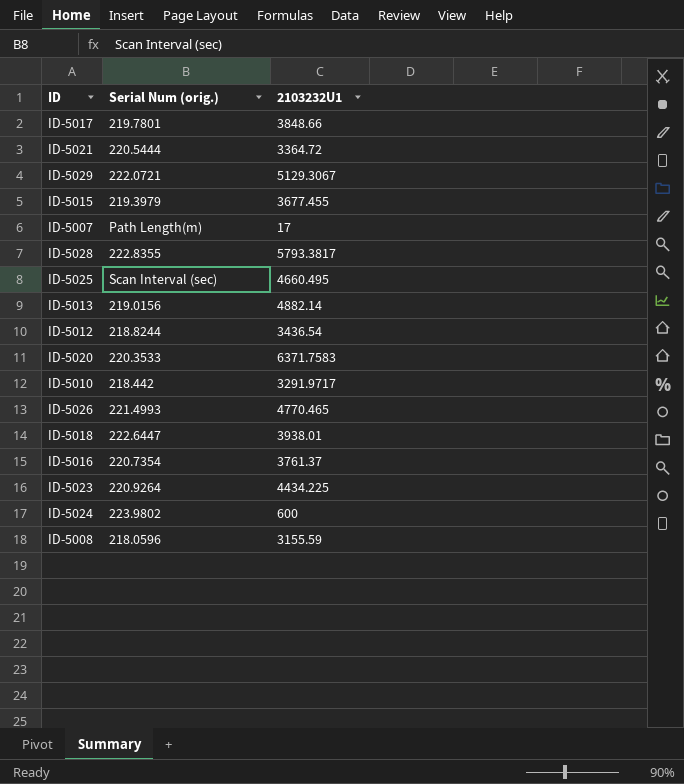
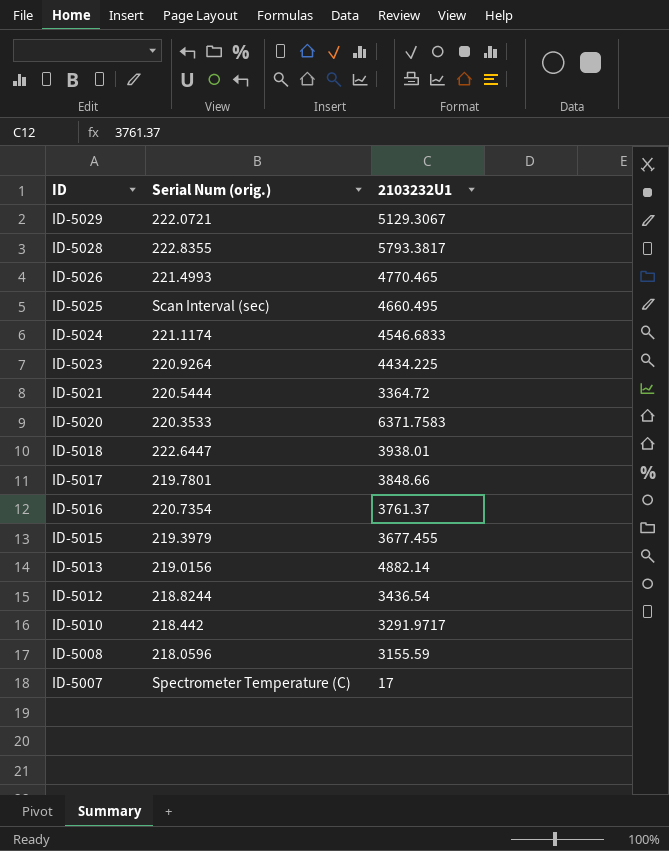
row order: none -> ID descending
ID-5024 | Serial Num (orig.): 223.9802 -> 221.1174
ID-5024 | 2103232U1: 600 -> 4546.6833
ID-5007 | Serial Num (orig.): Path Length(m) -> Spectrometer Temperature (C)

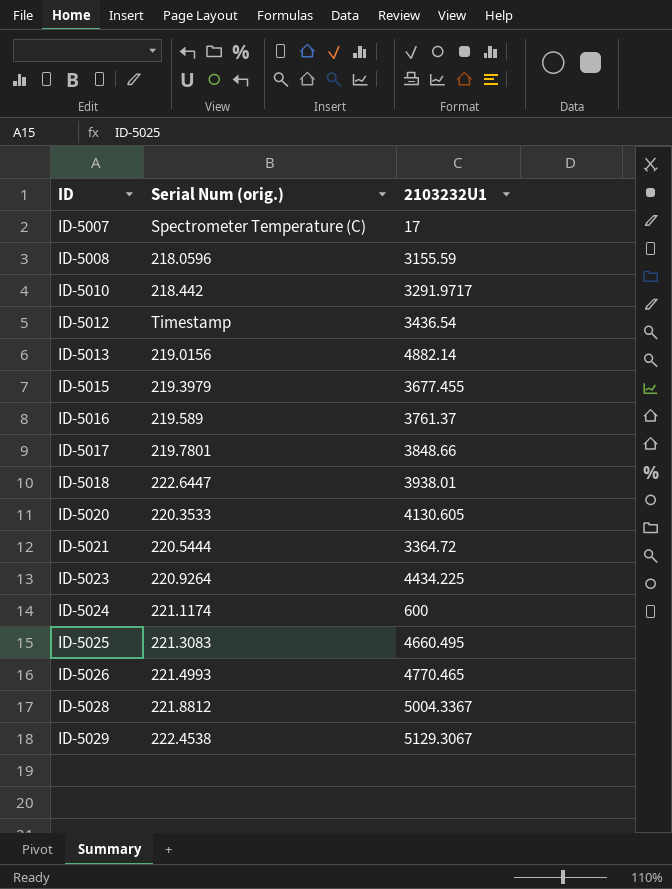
row order: ID descending -> ID ascending
ID-5012 | Serial Num (orig.): 218.8244 -> Timestamp
ID-5016 | Serial Num (orig.): 220.7354 -> 219.589
ID-5020 | 2103232U1: 6371.7583 -> 4130.605
ID-5024 | 2103232U1: 4546.6833 -> 600
ID-5025 | Serial Num (orig.): Scan Interval (sec) -> 221.3083
ID-5028 | Serial Num (orig.): 222.8355 -> 221.8812
ID-5028 | 2103232U1: 5793.3817 -> 5004.3367
ID-5029 | Serial Num (orig.): 222.0721 -> 222.4538

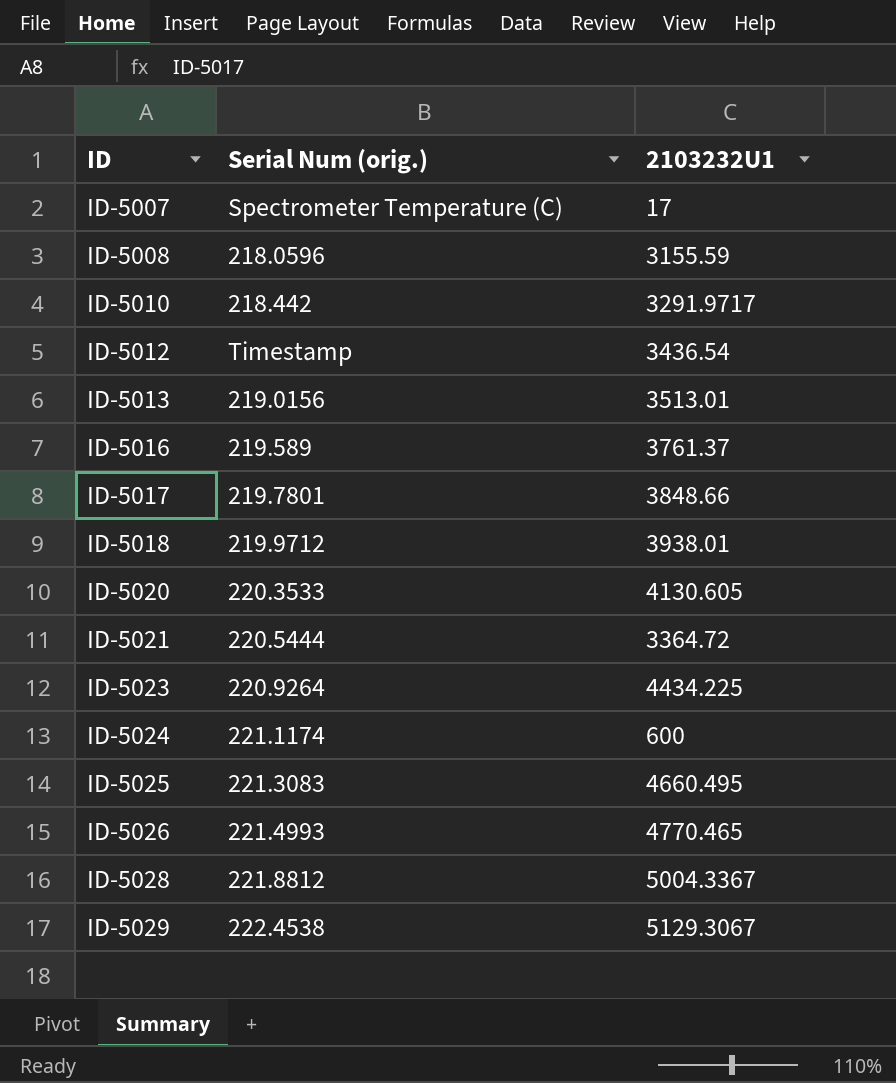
row ID-5015: 219.3979 | 3677.455 -> none
ID-5013 | 2103232U1: 4882.14 -> 3513.01
ID-5018 | Serial Num (orig.): 222.6447 -> 219.9712

